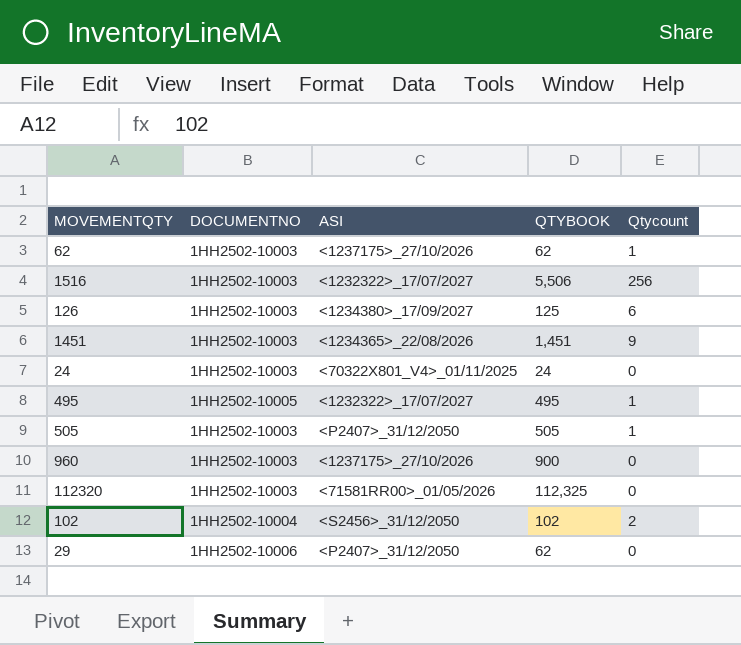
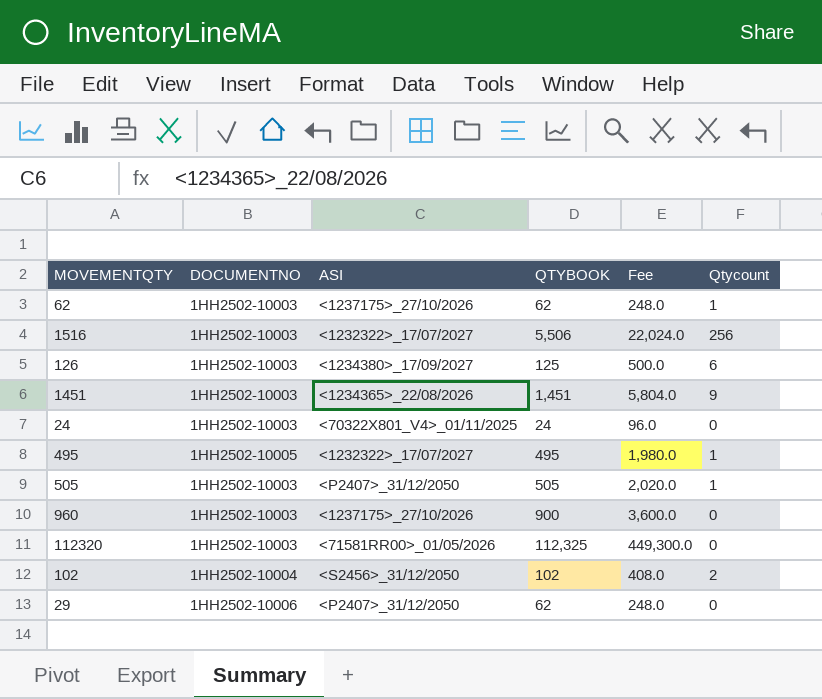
column Fee | formula: none -> [QTYBOOK] * 4

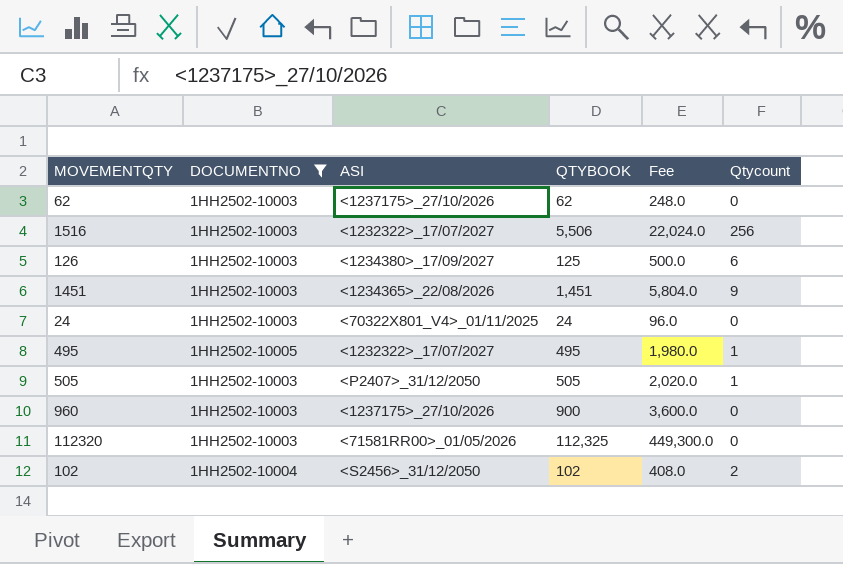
filter: none -> DOCUMENTNO != 1HH2502-10006
62 | Qtycount: 1 -> 0

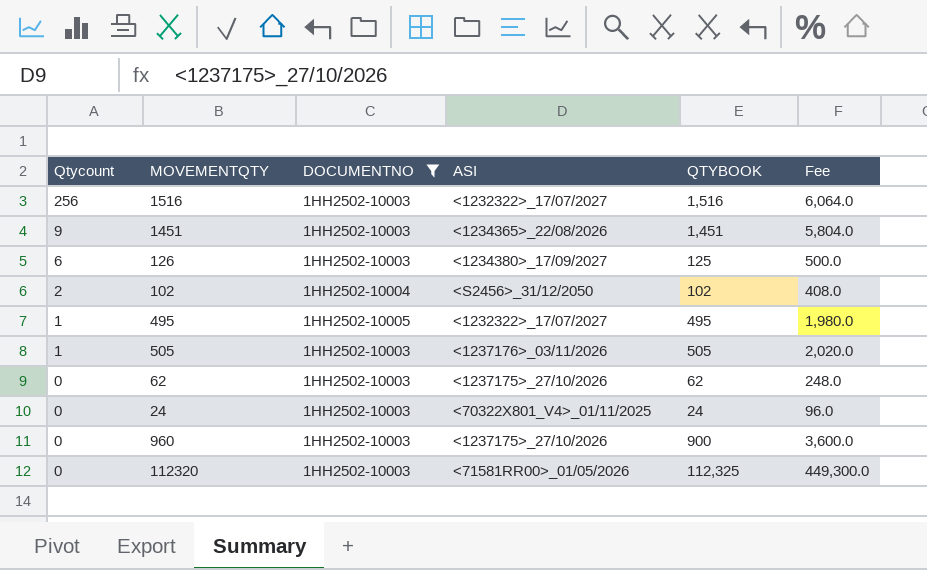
row order: none -> Qtycount descending
column Qtycount | position: 6 -> 1
1516 | QTYBOOK: 5,506 -> 1,516
1516 | Fee: 22,024.0 -> 6,064.0
505 | ASI: <P2407>_31/12/2050 -> <1237176>_03/11/2026

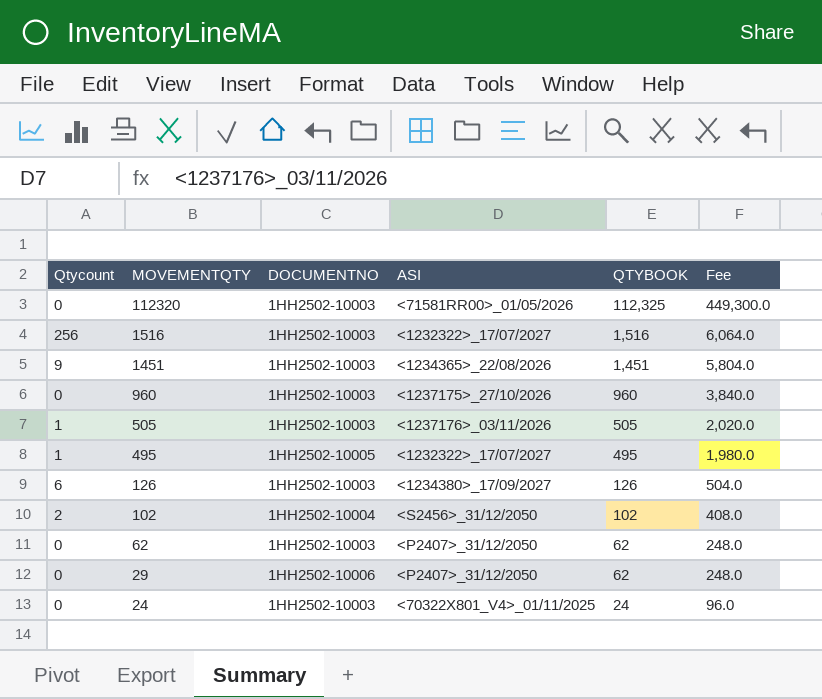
filter: DOCUMENTNO != 1HH2502-10006 -> none
row order: Qtycount descending -> MOVEMENTQTY descending
960 | QTYBOOK: 900 -> 960
960 | Fee: 3,600.0 -> 3,840.0
126 | QTYBOOK: 125 -> 126
126 | Fee: 500.0 -> 504.0
62 | ASI: <1237175>_27/10/2026 -> <P2407>_31/12/2050

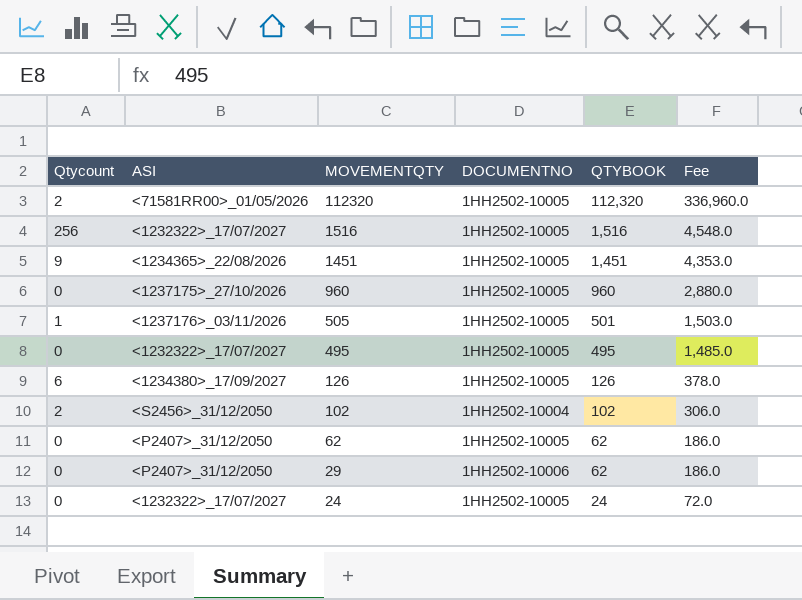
column ASI | position: 4 -> 2
column Fee | formula: [QTYBOOK] * 4 -> [QTYBOOK] * 3
112320 | Qtycount: 0 -> 2
112320 | DOCUMENTNO: 1HH2502-10003 -> 1HH2502-10005
112320 | QTYBOOK: 112,325 -> 112,320
1516 | DOCUMENTNO: 1HH2502-10003 -> 1HH2502-10005
1451 | DOCUMENTNO: 1HH2502-10003 -> 1HH2502-10005
960 | DOCUMENTNO: 1HH2502-10003 -> 1HH2502-10005
505 | DOCUMENTNO: 1HH2502-10003 -> 1HH2502-10005
505 | QTYBOOK: 505 -> 501
495 | Qtycount: 1 -> 0
126 | DOCUMENTNO: 1HH2502-10003 -> 1HH2502-10005
62 | DOCUMENTNO: 1HH2502-10003 -> 1HH2502-10005
24 | ASI: <70322X801_V4>_01/11/2025 -> <1232322>_17/07/2027
24 | DOCUMENTNO: 1HH2502-10003 -> 1HH2502-10005

